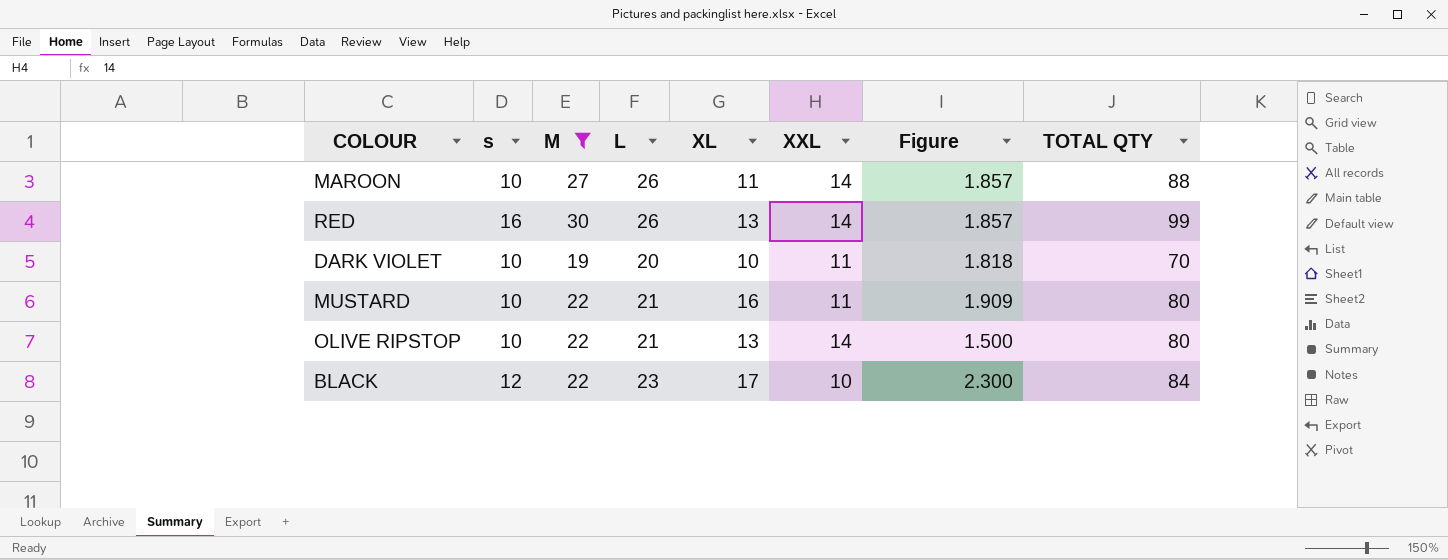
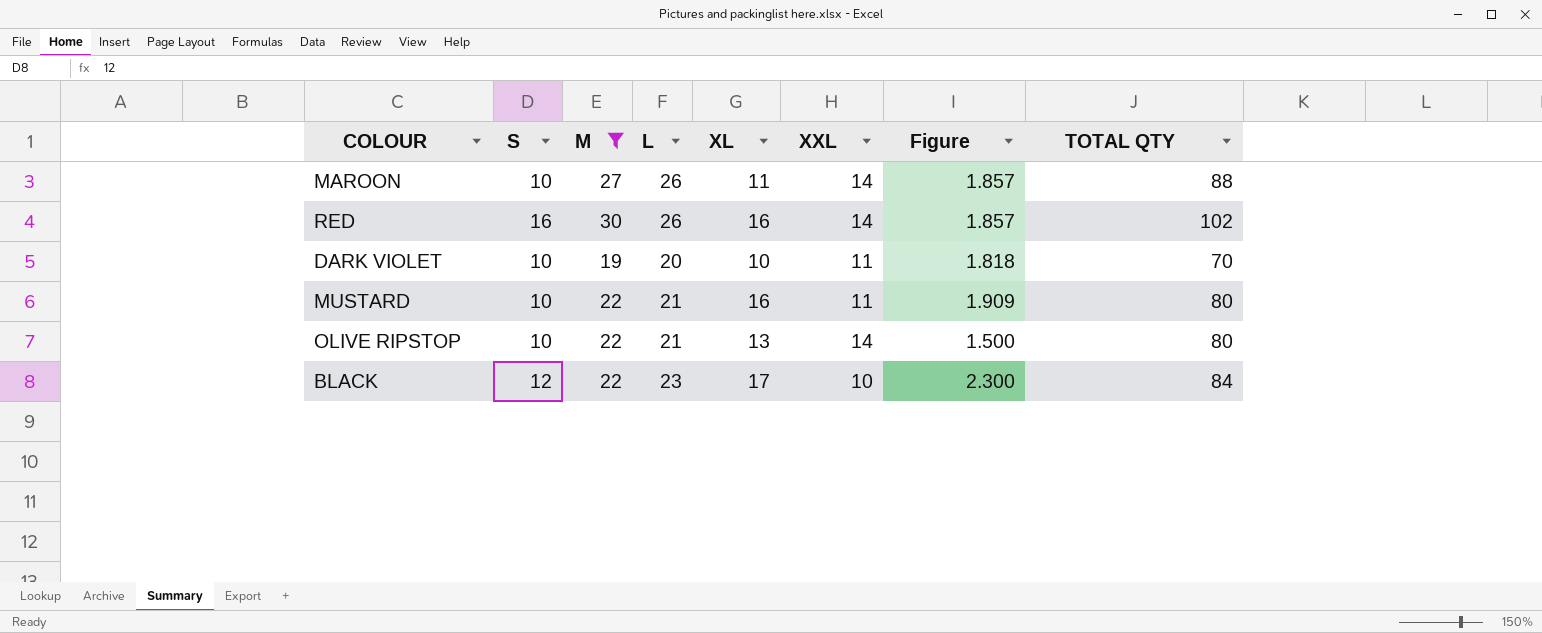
column name: s -> S
RED | XL: 13 -> 16
RED | TOTAL QTY: 99 -> 102

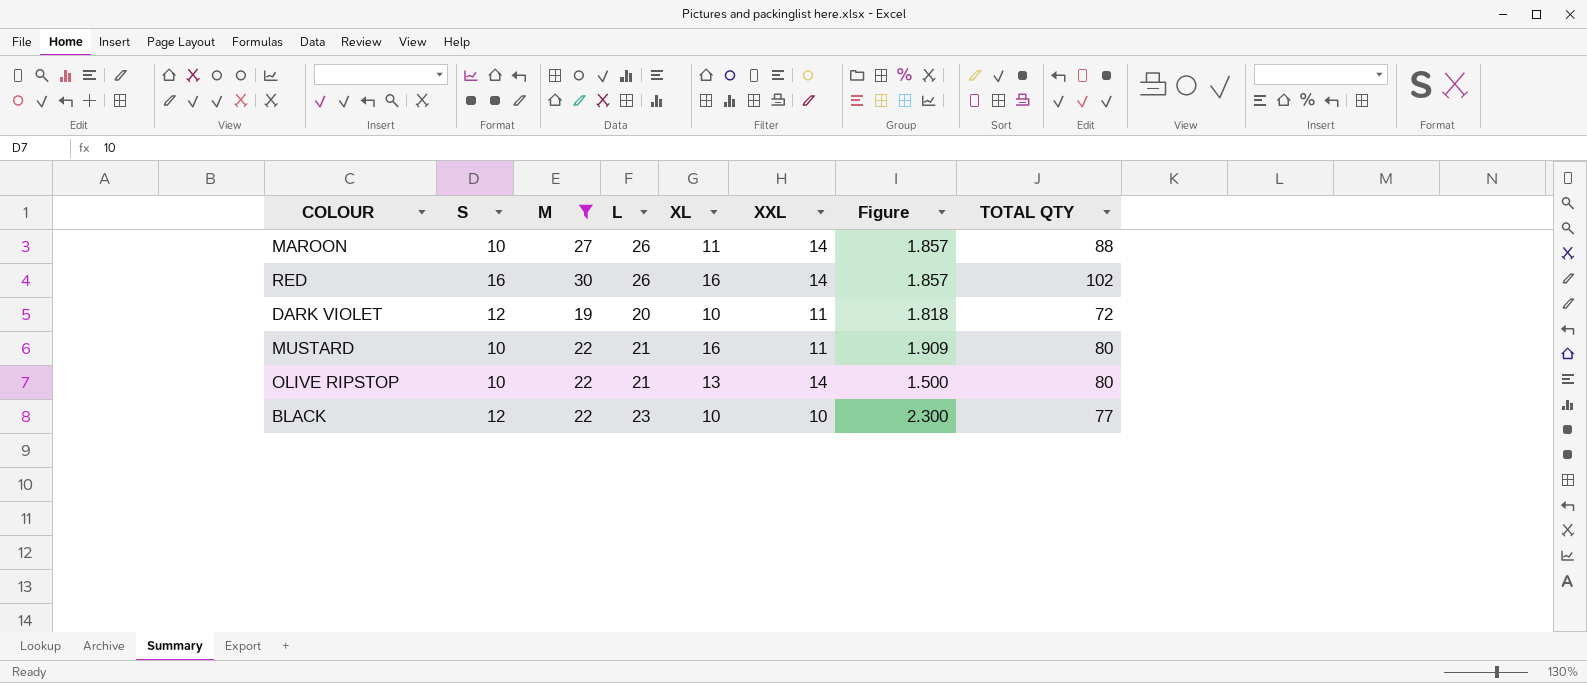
DARK VIOLET | S: 10 -> 12
DARK VIOLET | TOTAL QTY: 70 -> 72
BLACK | XL: 17 -> 10
BLACK | TOTAL QTY: 84 -> 77

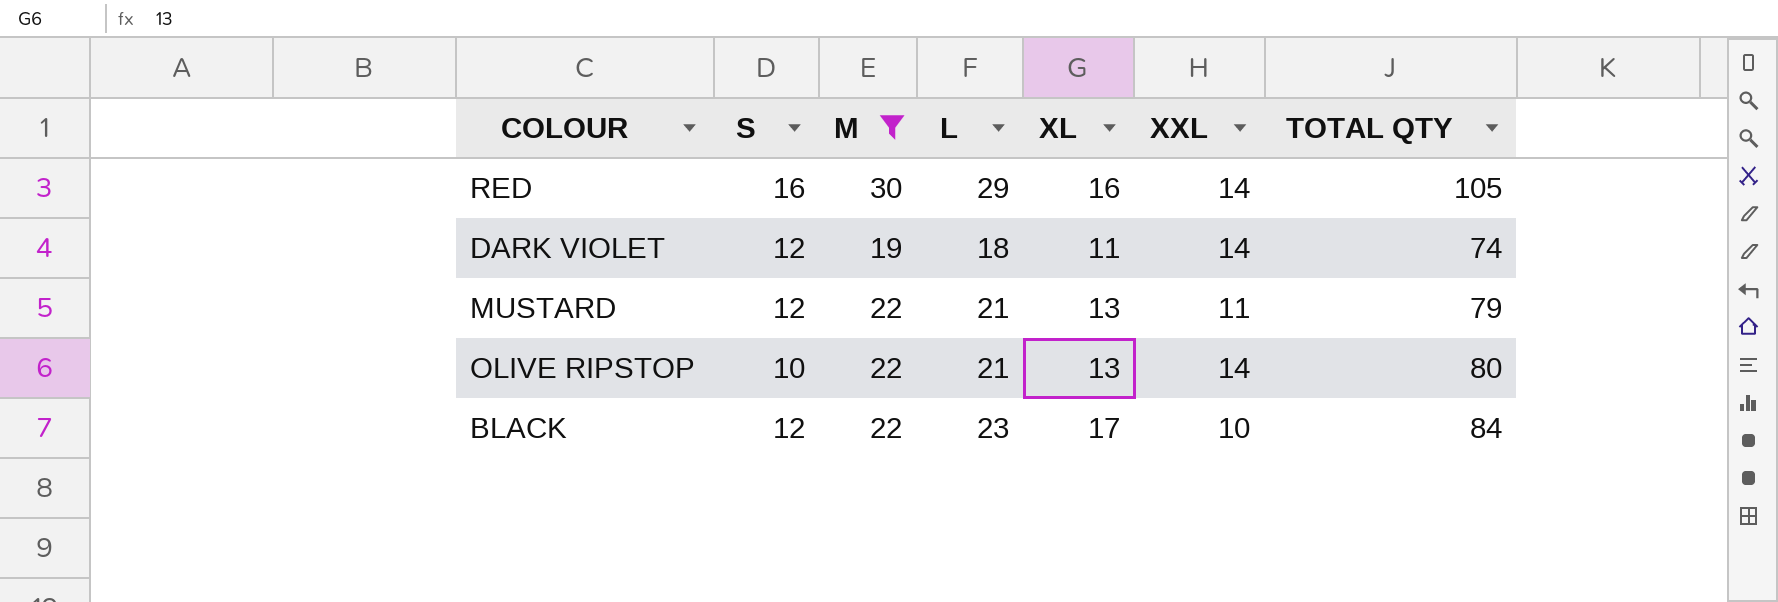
column Figure | formula: [L] / [XXL] -> none
row MAROON: 10 | 27 | 26 | 11 | 14 | 1.857 | 88 -> none
RED | L: 26 -> 29
RED | TOTAL QTY: 102 -> 105
DARK VIOLET | L: 20 -> 18
DARK VIOLET | XL: 10 -> 11
DARK VIOLET | XXL: 11 -> 14
DARK VIOLET | TOTAL QTY: 72 -> 74
MUSTARD | S: 10 -> 12
MUSTARD | XL: 16 -> 13
MUSTARD | TOTAL QTY: 80 -> 79
BLACK | XL: 10 -> 17
BLACK | TOTAL QTY: 77 -> 84

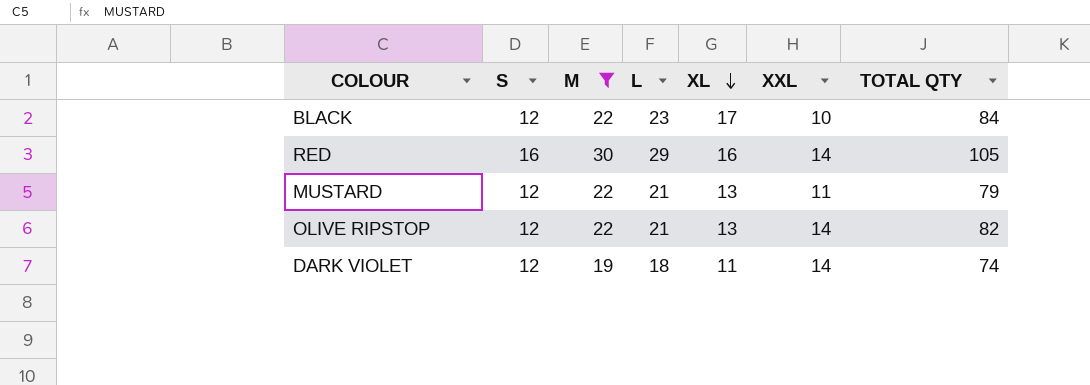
row order: none -> XL descending
OLIVE RIPSTOP | S: 10 -> 12
OLIVE RIPSTOP | TOTAL QTY: 80 -> 82

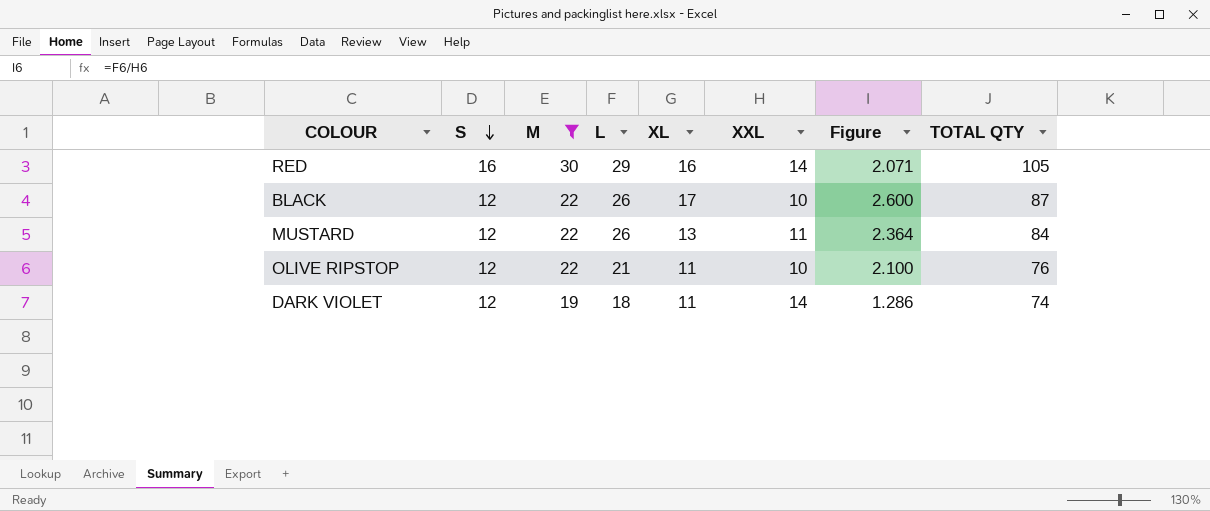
row order: XL descending -> S descending
column Figure | formula: none -> [L] / [XXL]
BLACK | L: 23 -> 26
BLACK | TOTAL QTY: 84 -> 87
MUSTARD | L: 21 -> 26
MUSTARD | TOTAL QTY: 79 -> 84
OLIVE RIPSTOP | XL: 13 -> 11
OLIVE RIPSTOP | XXL: 14 -> 10
OLIVE RIPSTOP | TOTAL QTY: 82 -> 76

